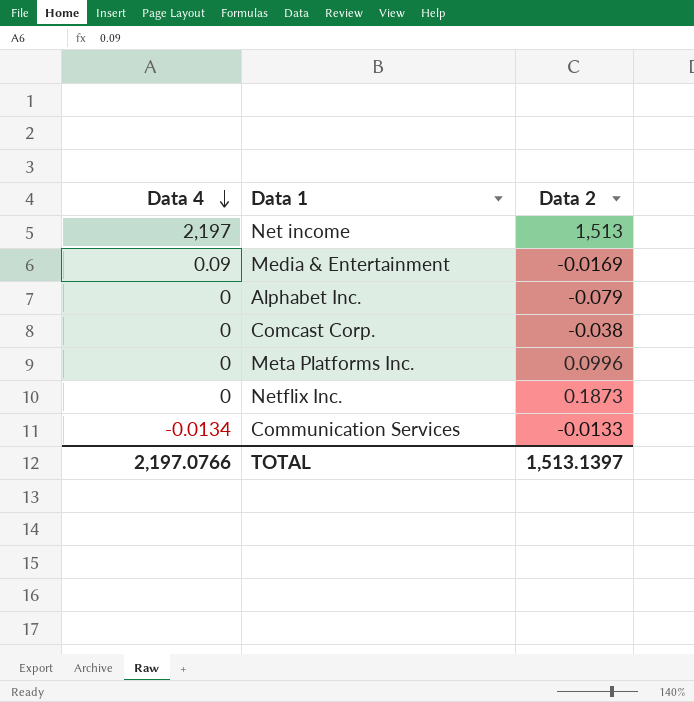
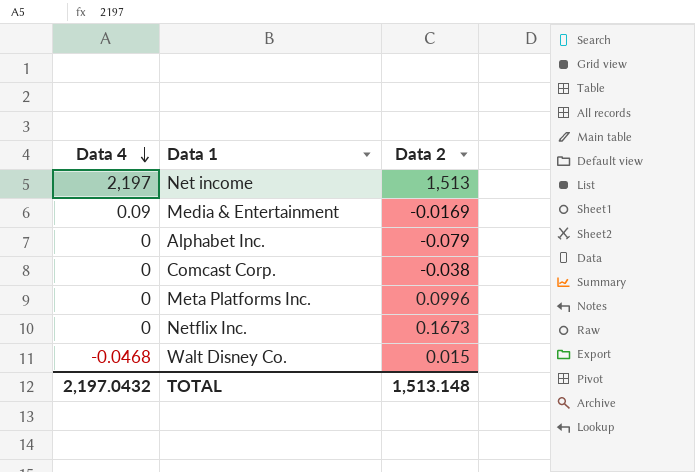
row Communication Services: -0.0134 | -0.0133 -> none
Netflix Inc. | Data 2: 0.1873 -> 0.1673
row Walt Disney Co.: none -> -0.0468 | 0.015
TOTAL | Data 4: 2,197.0766 -> 2,197.0432
TOTAL | Data 2: 1,513.1397 -> 1,513.148

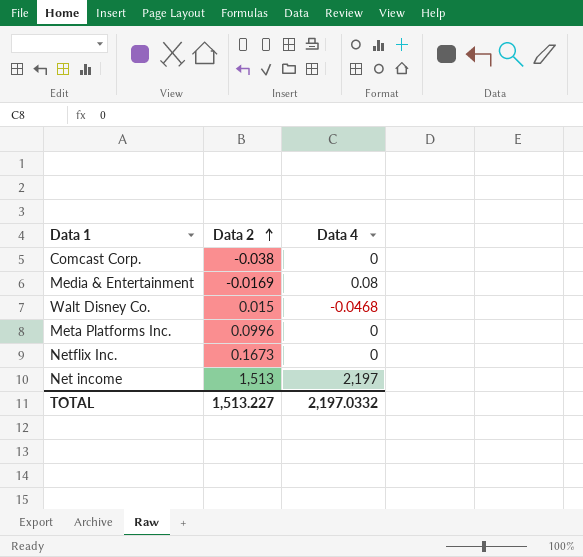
row order: Data 4 descending -> Data 2 ascending
column Data 4 | position: 1 -> 3
row Alphabet Inc.: 0 | -0.079 -> none
Media & Entertainment | Data 4: 0.09 -> 0.08
TOTAL | Data 2: 1,513.148 -> 1,513.227
TOTAL | Data 4: 2,197.0432 -> 2,197.0332

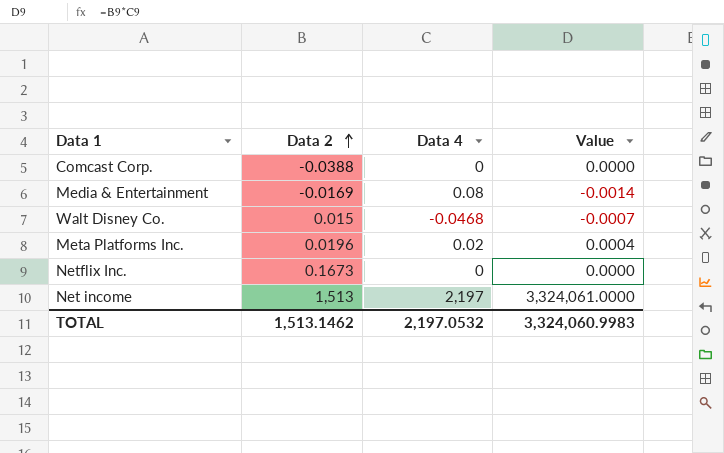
column Value | formula: none -> [Data 2] * [Data 4]
Comcast Corp. | Data 2: -0.038 -> -0.0388
Meta Platforms Inc. | Data 2: 0.0996 -> 0.0196
Meta Platforms Inc. | Data 4: 0 -> 0.02
TOTAL | Data 2: 1,513.227 -> 1,513.1462
TOTAL | Data 4: 2,197.0332 -> 2,197.0532

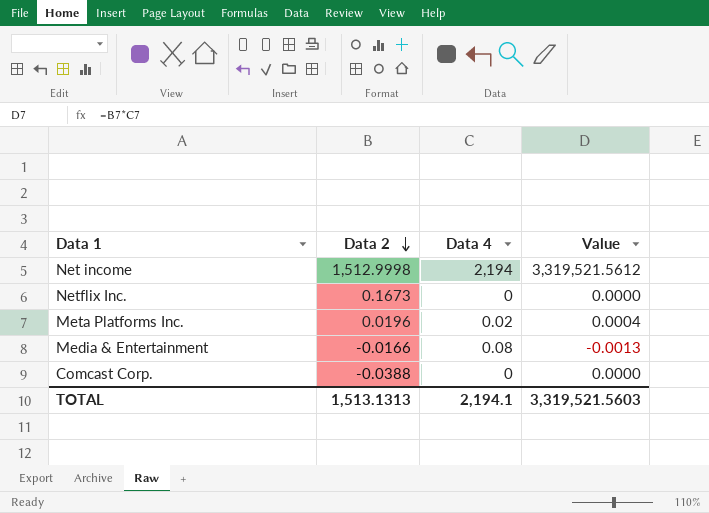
row order: Data 2 ascending -> Data 2 descending
row Walt Disney Co.: 0.015 | -0.0468 | -0.0007 -> none
Net income | Data 2: 1,513 -> 1,512.9998
Net income | Data 4: 2,197 -> 2,194
Net income | Value: 3,324,061.0000 -> 3,319,521.5612
Media & Entertainment | Data 2: -0.0169 -> -0.0166
Media & Entertainment | Value: -0.0014 -> -0.0013
TOTAL | Data 2: 1,513.1462 -> 1,513.1313
TOTAL | Data 4: 2,197.0532 -> 2,194.1
TOTAL | Value: 3,324,060.9983 -> 3,319,521.5603

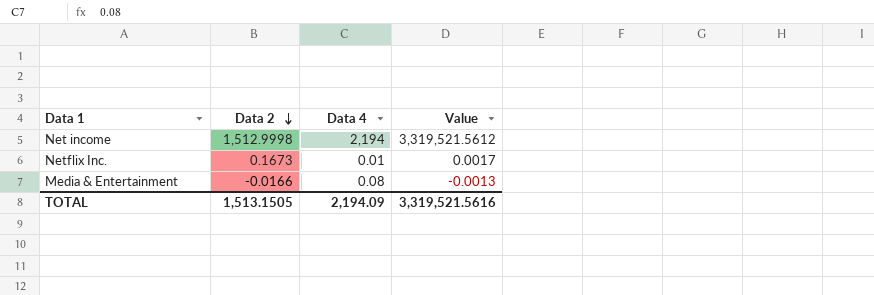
row Meta Platforms Inc.: 0.0196 | 0.02 | 0.0004 -> none
row Comcast Corp.: -0.0388 | 0 | 0.0000 -> none
Netflix Inc. | Data 4: 0 -> 0.01
Netflix Inc. | Value: 0.0000 -> 0.0017
TOTAL | Data 2: 1,513.1313 -> 1,513.1505
TOTAL | Data 4: 2,194.1 -> 2,194.09
TOTAL | Value: 3,319,521.5603 -> 3,319,521.5616

